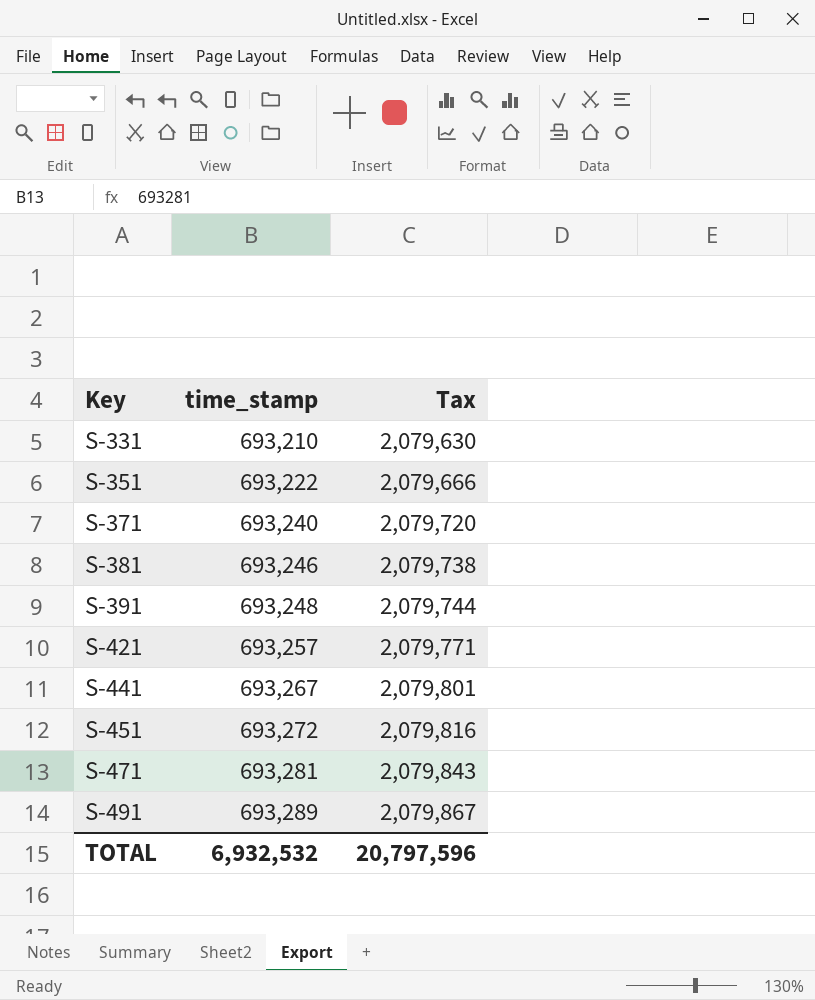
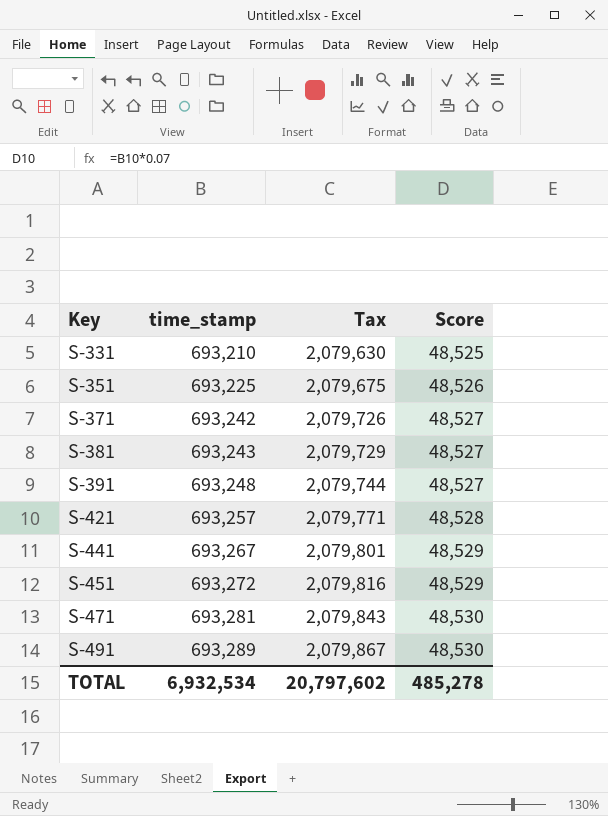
column Score | formula: none -> [time_stamp] * 0.07
S-351 | time_stamp: 693,222 -> 693,225
S-351 | Tax: 2,079,666 -> 2,079,675
S-371 | time_stamp: 693,240 -> 693,242
S-371 | Tax: 2,079,720 -> 2,079,726
S-381 | time_stamp: 693,246 -> 693,243
S-381 | Tax: 2,079,738 -> 2,079,729
TOTAL | time_stamp: 6,932,532 -> 6,932,534
TOTAL | Tax: 20,797,596 -> 20,797,602

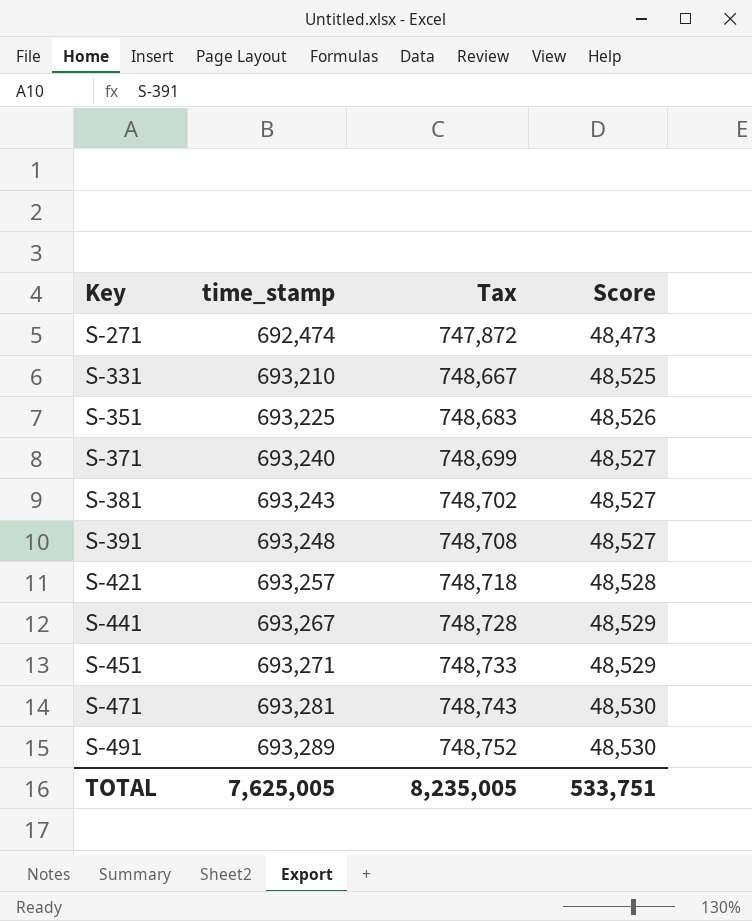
column Tax | formula: [time_stamp] * 3 -> [time_stamp] * 1.08
row S-271: none -> 692,474 | 747,872 | 48,473
S-371 | time_stamp: 693,242 -> 693,240
S-451 | time_stamp: 693,272 -> 693,271
TOTAL | time_stamp: 6,932,534 -> 7,625,005
TOTAL | Tax: 20,797,602 -> 8,235,005
TOTAL | Score: 485,278 -> 533,751

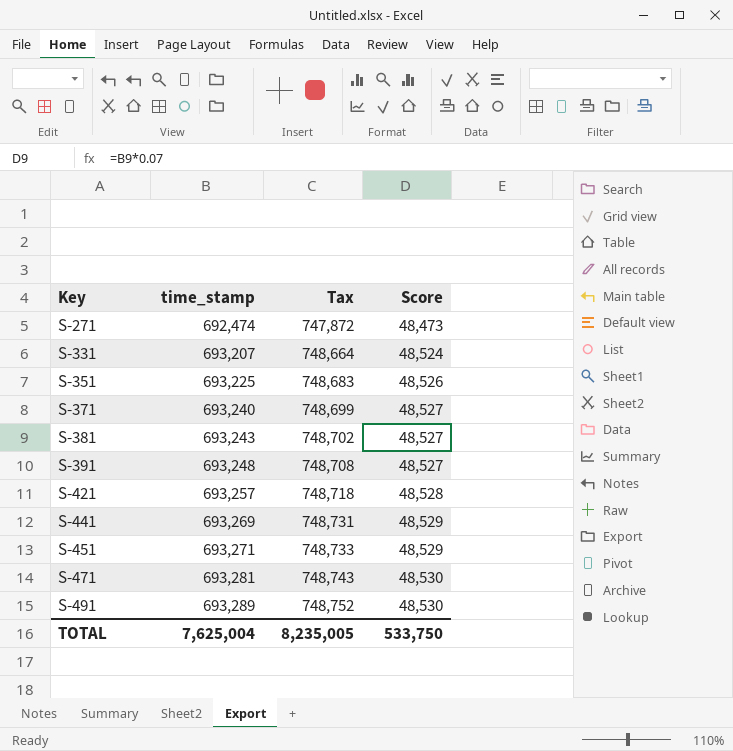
S-331 | time_stamp: 693,210 -> 693,207
S-331 | Tax: 748,667 -> 748,664
S-331 | Score: 48,525 -> 48,524
S-441 | time_stamp: 693,267 -> 693,269
S-441 | Tax: 748,728 -> 748,731
TOTAL | time_stamp: 7,625,005 -> 7,625,004
TOTAL | Score: 533,751 -> 533,750

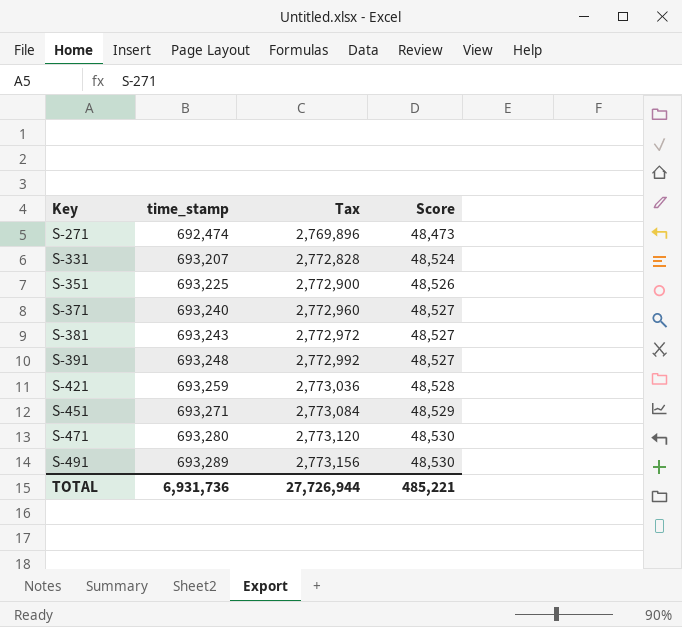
column Tax | formula: [time_stamp] * 1.08 -> [time_stamp] * 4
row S-441: 693,269 | 748,731 | 48,529 -> none
S-421 | time_stamp: 693,257 -> 693,259
S-471 | time_stamp: 693,281 -> 693,280
TOTAL | time_stamp: 7,625,004 -> 6,931,736
TOTAL | Tax: 8,235,005 -> 27,726,944
TOTAL | Score: 533,750 -> 485,221

